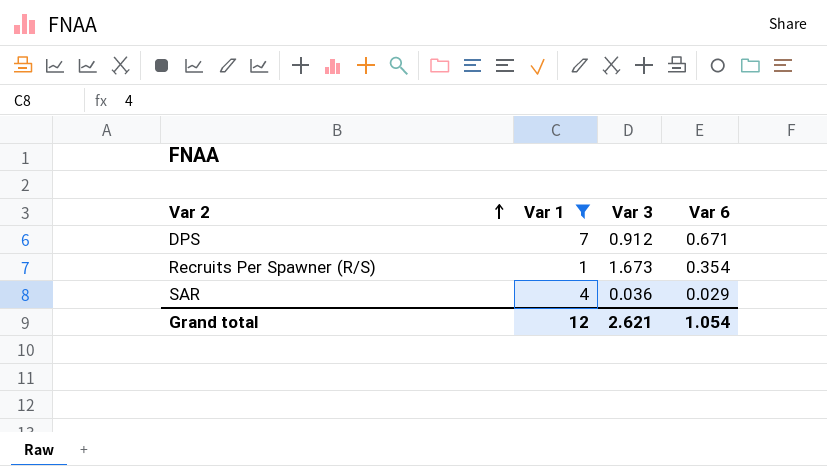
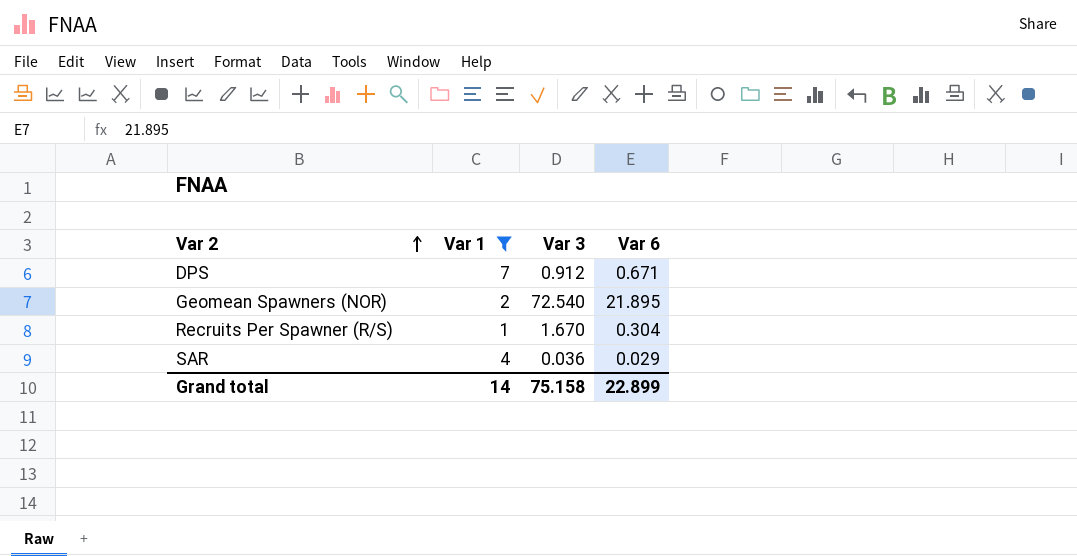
row Geomean Spawners (NOR): none -> 2 | 72.540 | 21.895
Recruits Per Spawner (R/S) | Var 3: 1.673 -> 1.670
Recruits Per Spawner (R/S) | Var 6: 0.354 -> 0.304
Grand total | Var 1: 12 -> 14
Grand total | Var 3: 2.621 -> 75.158
Grand total | Var 6: 1.054 -> 22.899

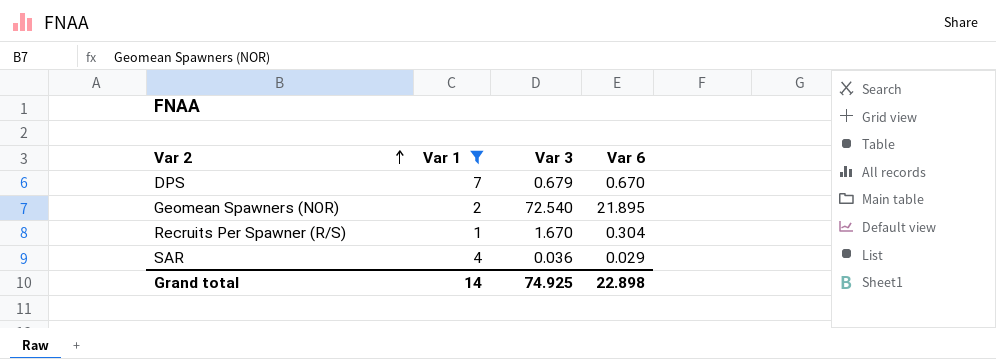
DPS | Var 3: 0.912 -> 0.679
DPS | Var 6: 0.671 -> 0.670
Grand total | Var 3: 75.158 -> 74.925
Grand total | Var 6: 22.899 -> 22.898

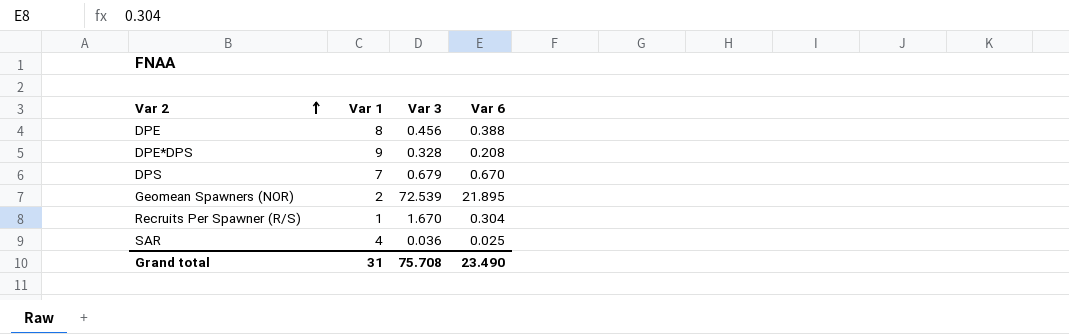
filter: Var 1 <= 7 -> none
Geomean Spawners (NOR) | Var 3: 72.540 -> 72.539
SAR | Var 6: 0.029 -> 0.025
Grand total | Var 1: 14 -> 31
Grand total | Var 3: 74.925 -> 75.708
Grand total | Var 6: 22.898 -> 23.490

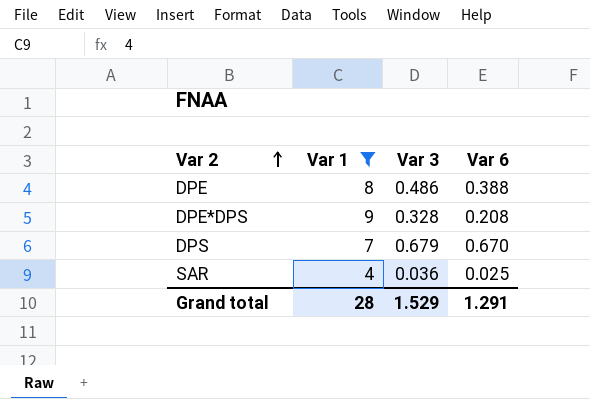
filter: none -> Var 1 >= 4
DPE | Var 3: 0.456 -> 0.486
Grand total | Var 1: 31 -> 28
Grand total | Var 3: 75.708 -> 1.529
Grand total | Var 6: 23.490 -> 1.291

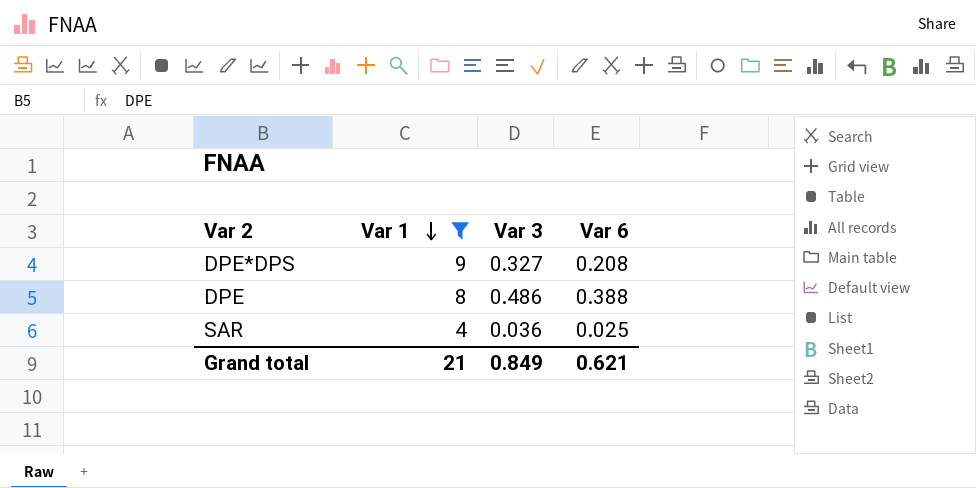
row order: Var 2 ascending -> Var 1 descending
row DPS: 7 | 0.679 | 0.670 -> none
DPE*DPS | Var 3: 0.328 -> 0.327
Grand total | Var 1: 28 -> 21
Grand total | Var 3: 1.529 -> 0.849
Grand total | Var 6: 1.291 -> 0.621

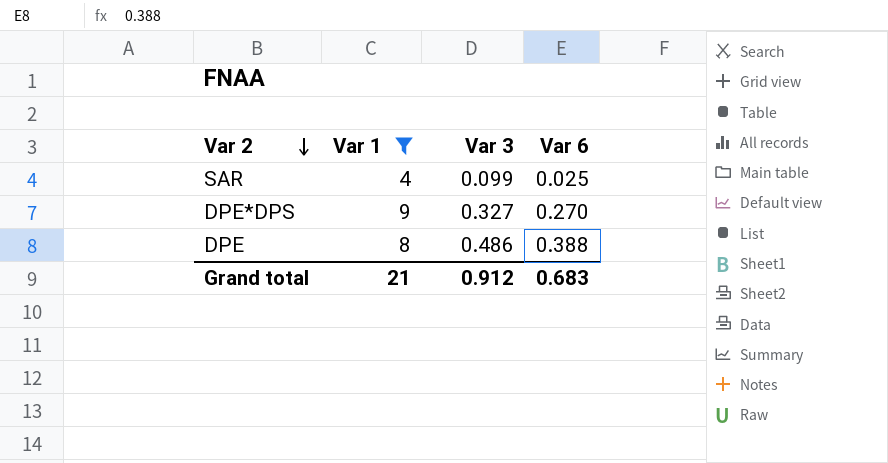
row order: Var 1 descending -> Var 2 descending
SAR | Var 3: 0.036 -> 0.099
DPE*DPS | Var 6: 0.208 -> 0.270
Grand total | Var 3: 0.849 -> 0.912
Grand total | Var 6: 0.621 -> 0.683

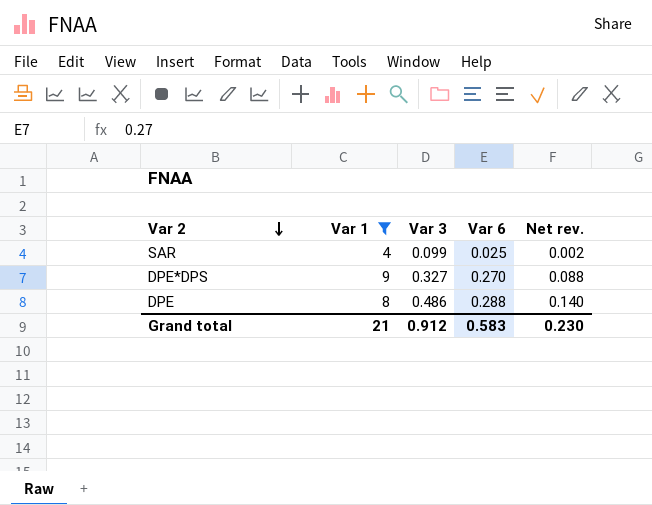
column Net rev. | formula: none -> [Var 3] * [Var 6]
DPE | Var 6: 0.388 -> 0.288
Grand total | Var 6: 0.683 -> 0.583

